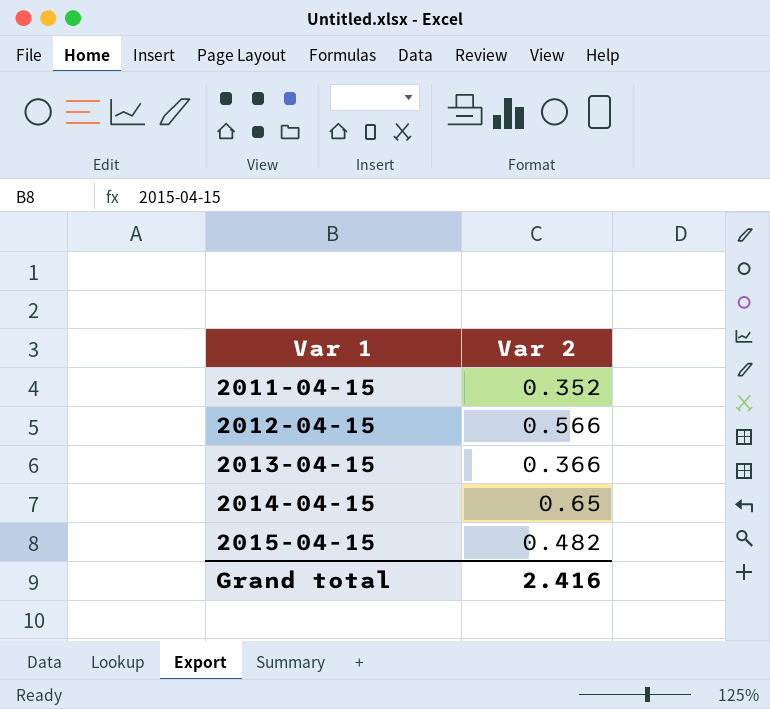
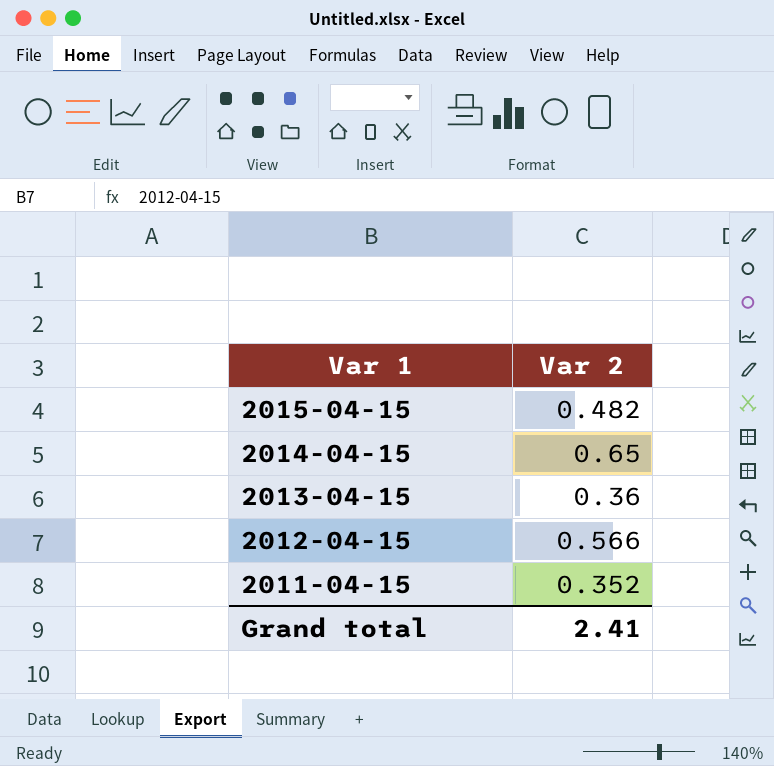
row order: Var 1 ascending -> Var 1 descending
2013-04-15 | Var 2: 0.366 -> 0.36
Grand total | Var 2: 2.416 -> 2.41

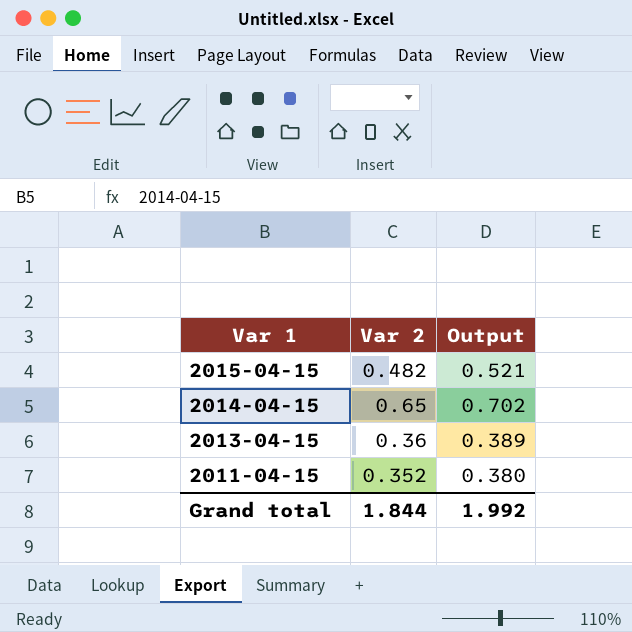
column Output | formula: none -> [Var 2] * 1.08
row 2012-04-15: 0.566 -> none
Grand total | Var 2: 2.41 -> 1.844

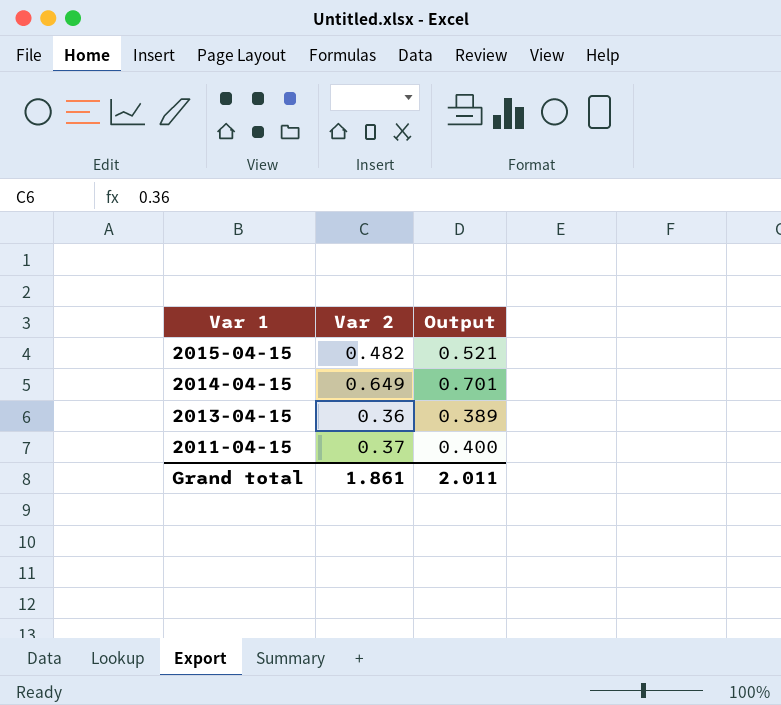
2014-04-15 | Var 2: 0.65 -> 0.649
2014-04-15 | Output: 0.702 -> 0.701
2011-04-15 | Var 2: 0.352 -> 0.37
2011-04-15 | Output: 0.380 -> 0.400
Grand total | Var 2: 1.844 -> 1.861
Grand total | Output: 1.992 -> 2.011

